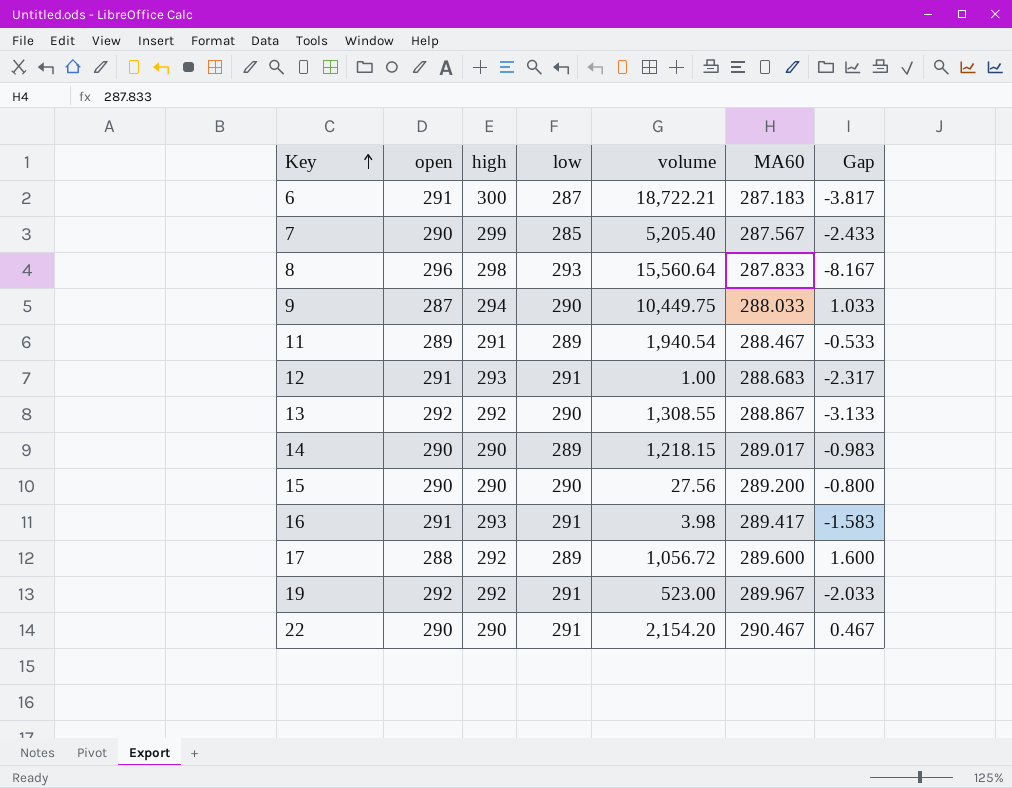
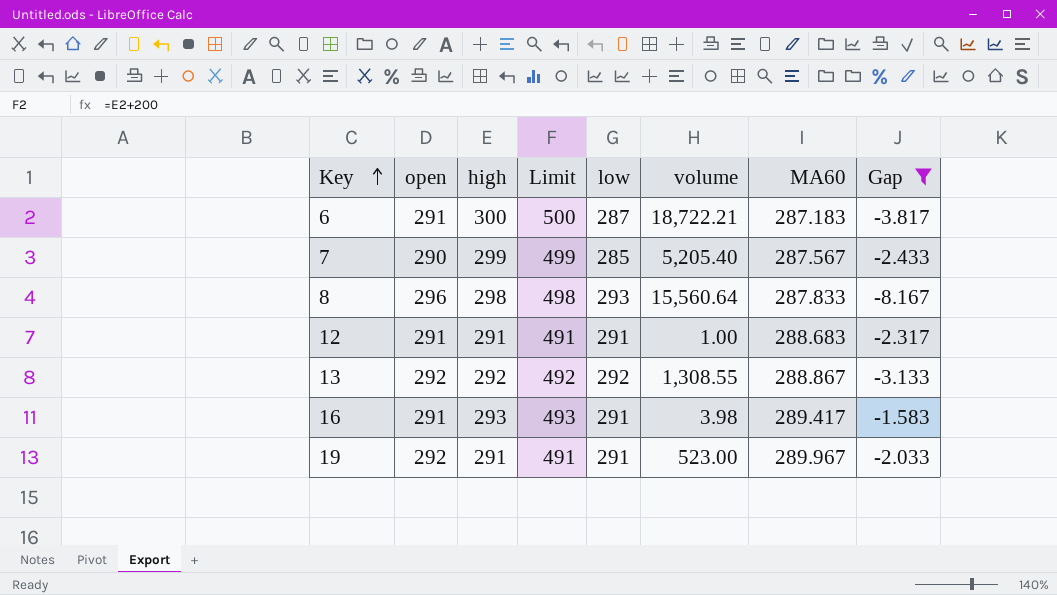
filter: none -> Gap <= -1.583
column Limit | formula: none -> [high] + 200
12 | high: 293 -> 291
13 | low: 290 -> 292
19 | high: 292 -> 291

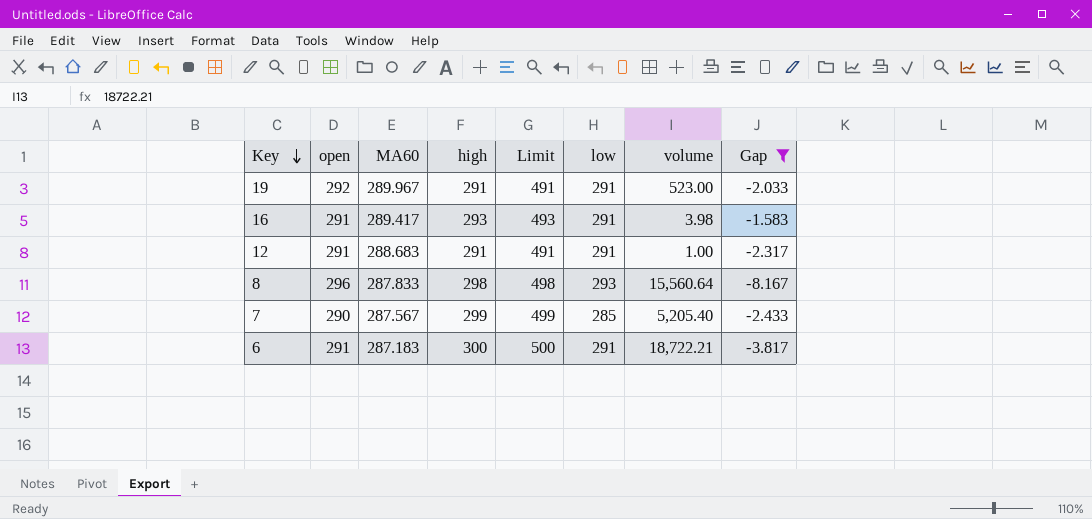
row order: Key ascending -> Key descending
column MA60 | position: 7 -> 3
row 13: 292 | 292 | 492 | 292 | 1,308.55 | 288.867 | -3.133 -> none
6 | low: 287 -> 291

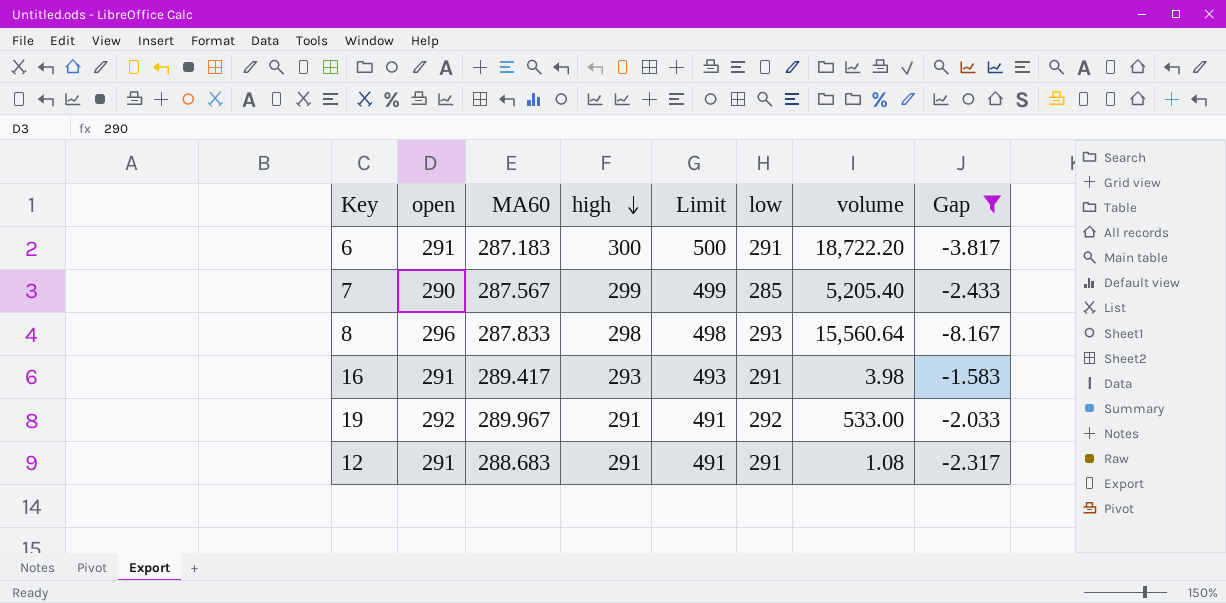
row order: Key descending -> high descending
6 | volume: 18,722.21 -> 18,722.20
19 | low: 291 -> 292
19 | volume: 523.00 -> 533.00
12 | volume: 1.00 -> 1.08

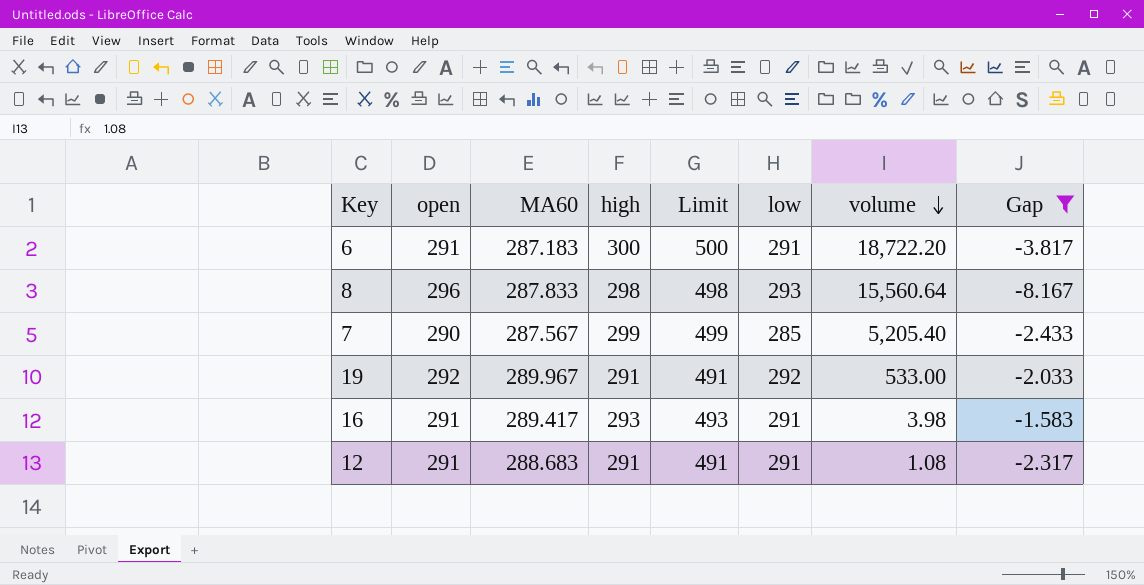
row order: high descending -> volume descending

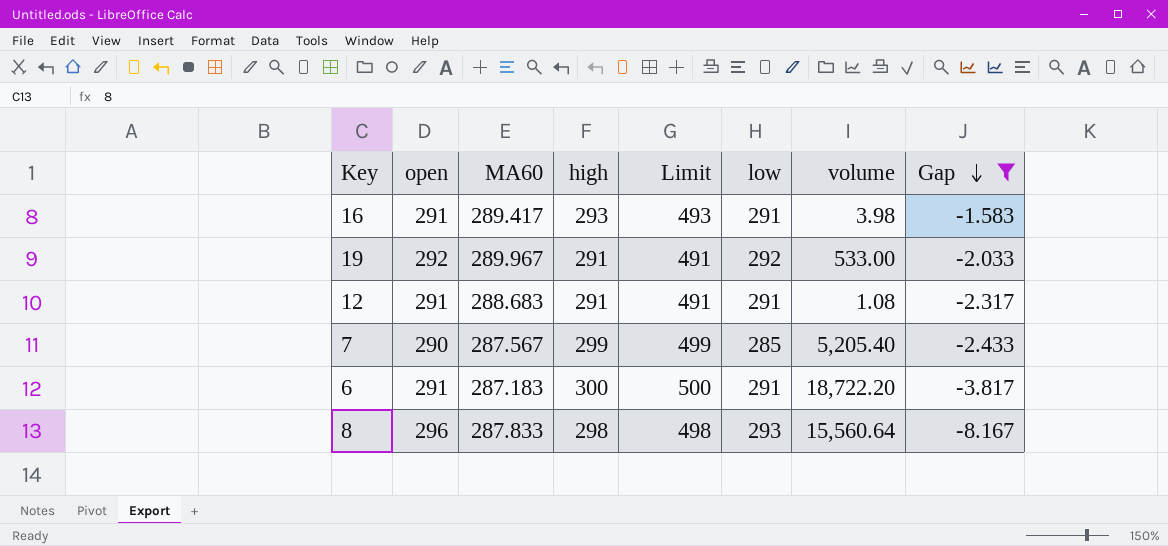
row order: volume descending -> Gap descending

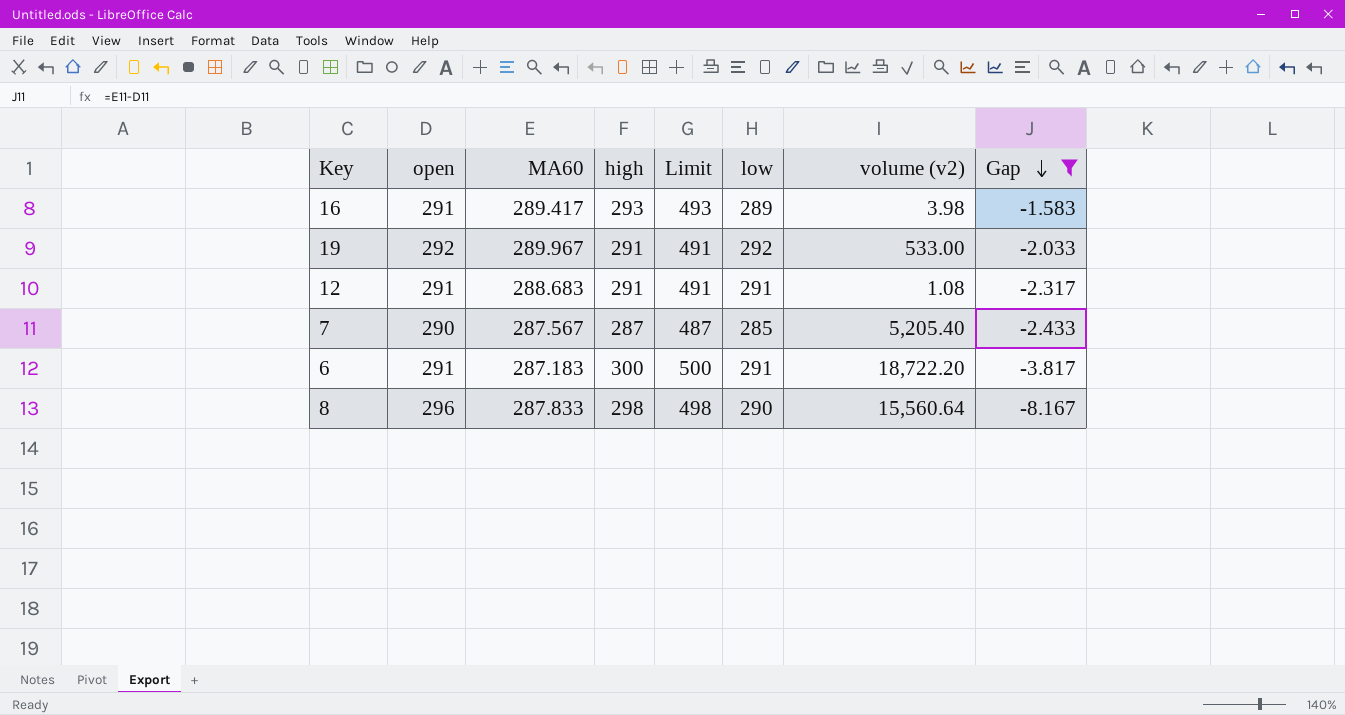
column name: volume -> volume (v2)
16 | low: 291 -> 289
7 | high: 299 -> 287
7 | Limit: 499 -> 487
8 | low: 293 -> 290

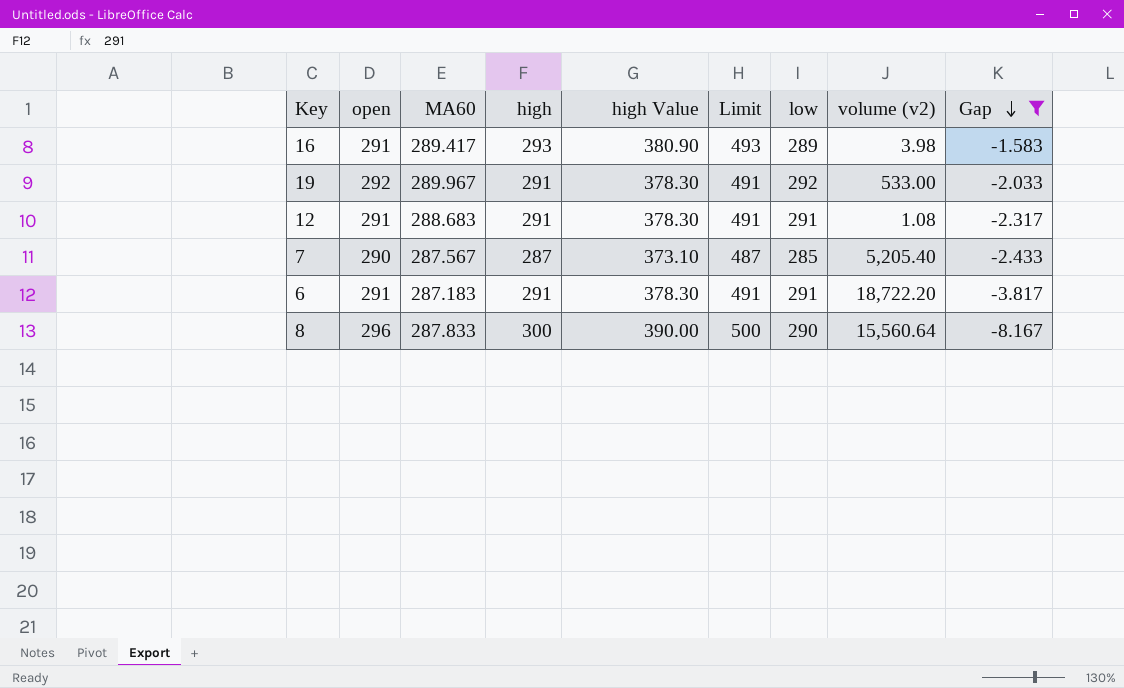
column high Value | formula: none -> [high] * 1.3
6 | high: 300 -> 291
6 | Limit: 500 -> 491
8 | high: 298 -> 300
8 | Limit: 498 -> 500

